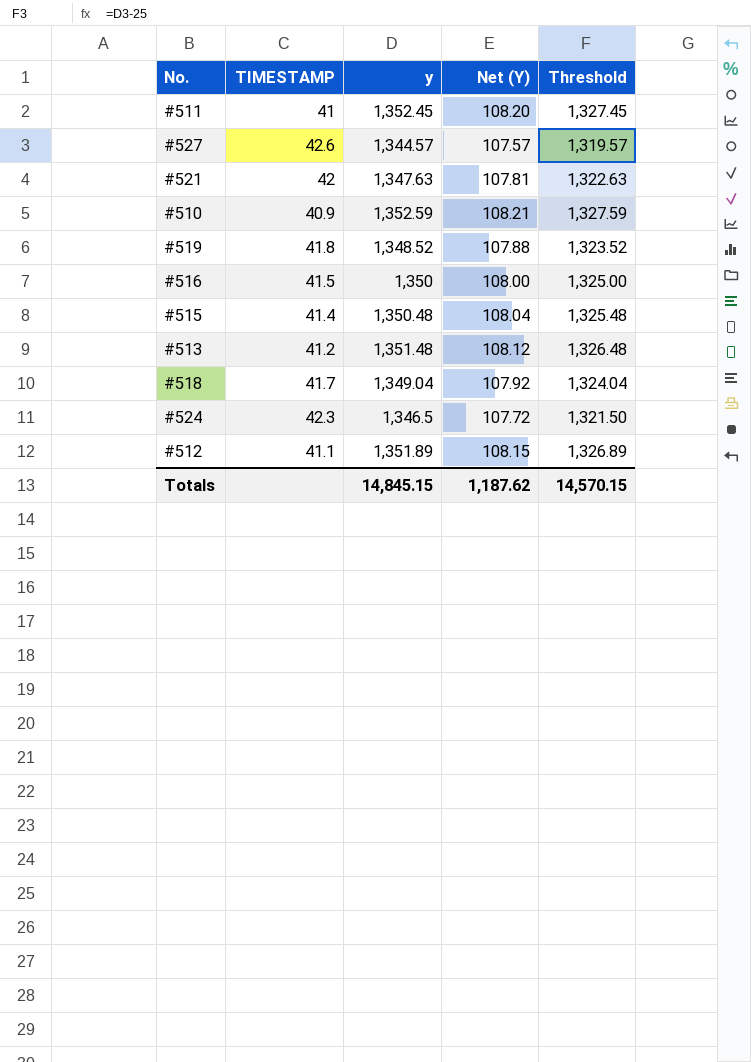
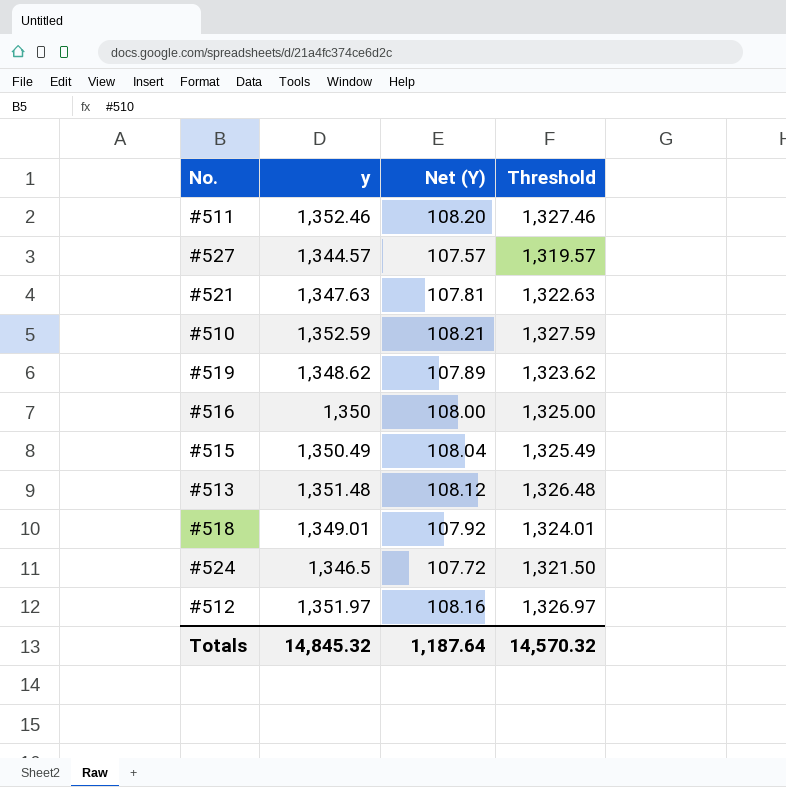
column TIMESTAMP | position: 2 -> none
#511 | y: 1,352.45 -> 1,352.46
#511 | Threshold: 1,327.45 -> 1,327.46
#519 | y: 1,348.52 -> 1,348.62
#519 | Net (Y): 107.88 -> 107.89
#519 | Threshold: 1,323.52 -> 1,323.62
#515 | y: 1,350.48 -> 1,350.49
#515 | Threshold: 1,325.48 -> 1,325.49
#518 | y: 1,349.04 -> 1,349.01
#518 | Threshold: 1,324.04 -> 1,324.01
#512 | y: 1,351.89 -> 1,351.97
#512 | Net (Y): 108.15 -> 108.16
#512 | Threshold: 1,326.89 -> 1,326.97
Totals | y: 14,845.15 -> 14,845.32
Totals | Net (Y): 1,187.62 -> 1,187.64
Totals | Threshold: 14,570.15 -> 14,570.32

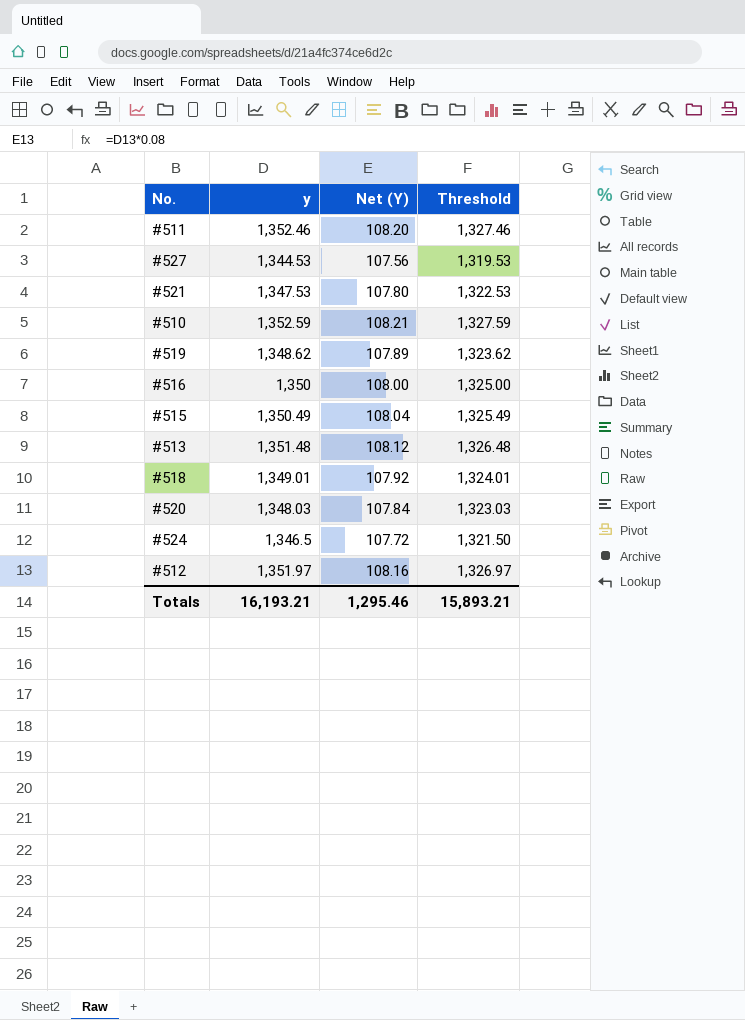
#527 | y: 1,344.57 -> 1,344.53
#527 | Net (Y): 107.57 -> 107.56
#527 | Threshold: 1,319.57 -> 1,319.53
#521 | y: 1,347.63 -> 1,347.53
#521 | Net (Y): 107.81 -> 107.80
#521 | Threshold: 1,322.63 -> 1,322.53
row #520: none -> 1,348.03 | 107.84 | 1,323.03
Totals | y: 14,845.32 -> 16,193.21
Totals | Net (Y): 1,187.64 -> 1,295.46
Totals | Threshold: 14,570.32 -> 15,893.21

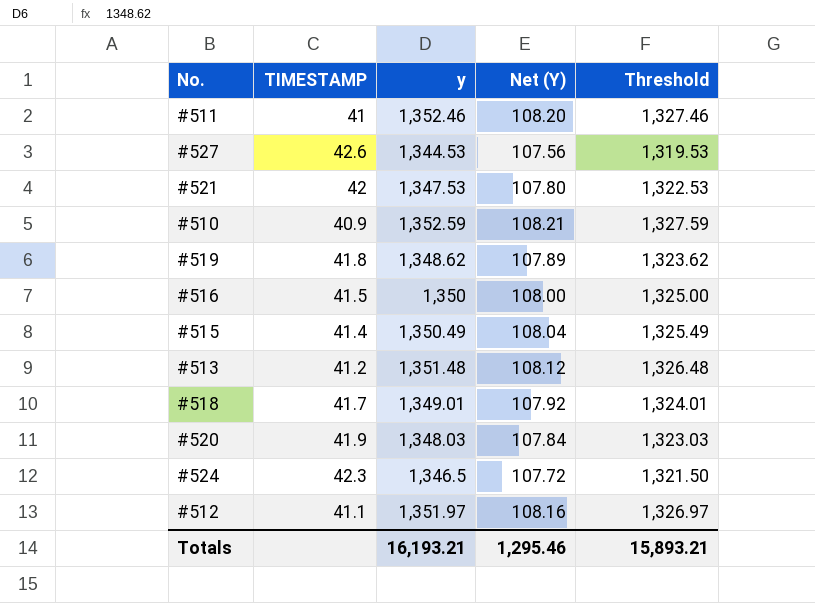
column TIMESTAMP | position: none -> 2

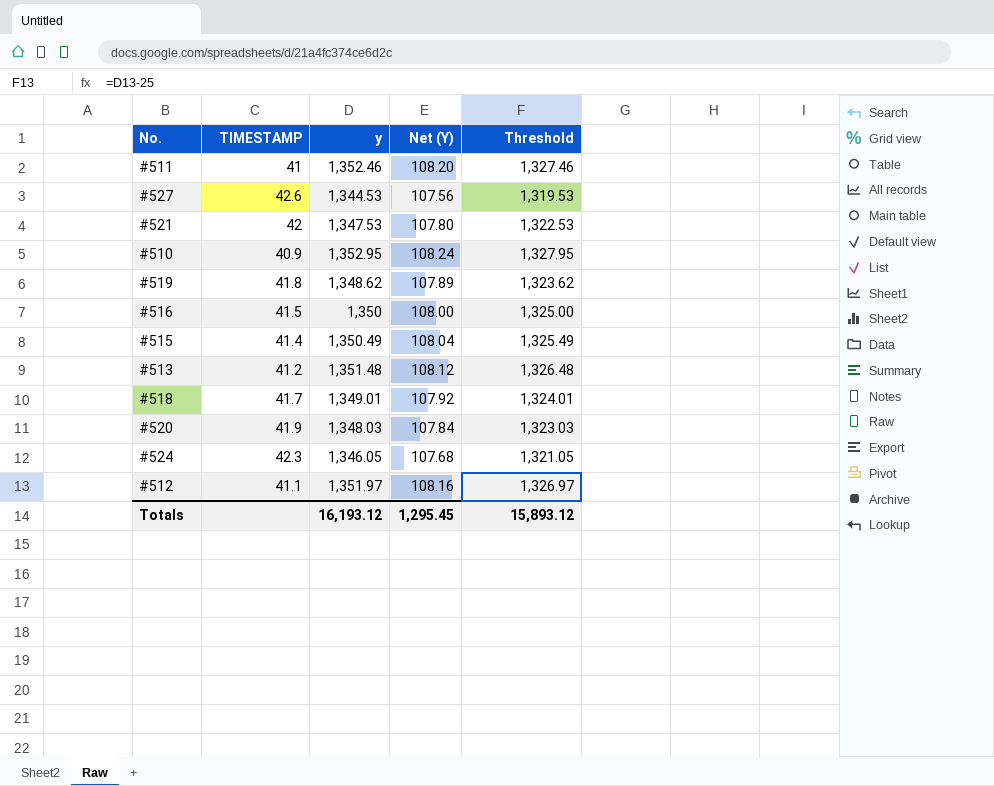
#510 | y: 1,352.59 -> 1,352.95
#510 | Net (Y): 108.21 -> 108.24
#510 | Threshold: 1,327.59 -> 1,327.95
#524 | y: 1,346.5 -> 1,346.05
#524 | Net (Y): 107.72 -> 107.68
#524 | Threshold: 1,321.50 -> 1,321.05
Totals | y: 16,193.21 -> 16,193.12
Totals | Net (Y): 1,295.46 -> 1,295.45
Totals | Threshold: 15,893.21 -> 15,893.12

